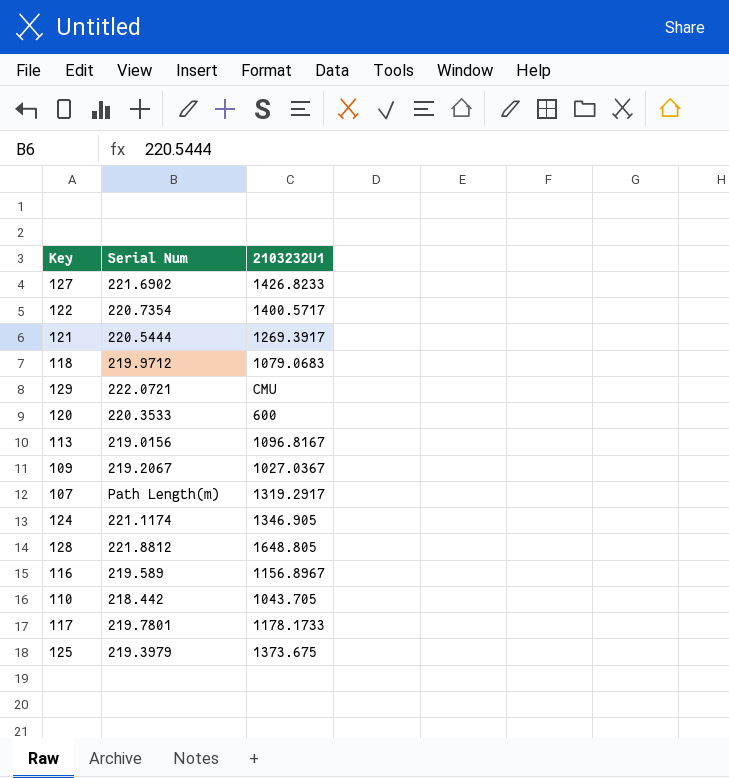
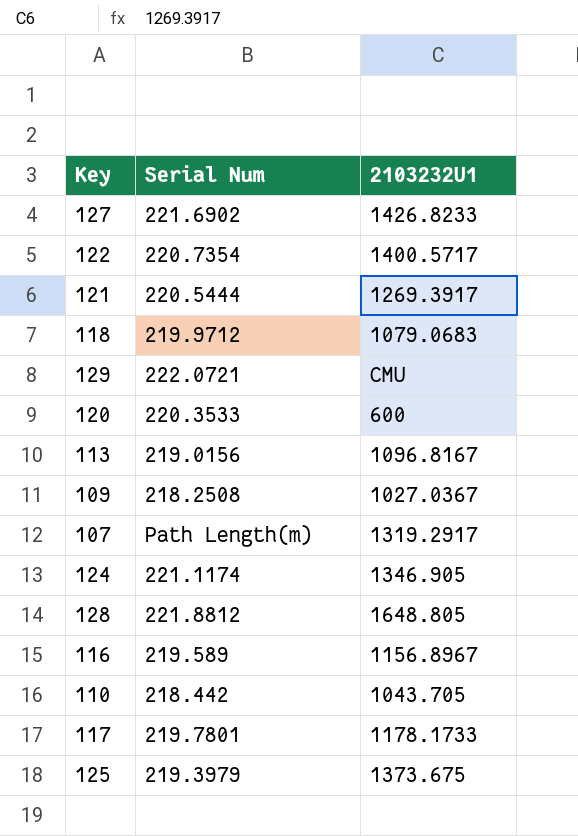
109 | Serial Num: 219.2067 -> 218.2508

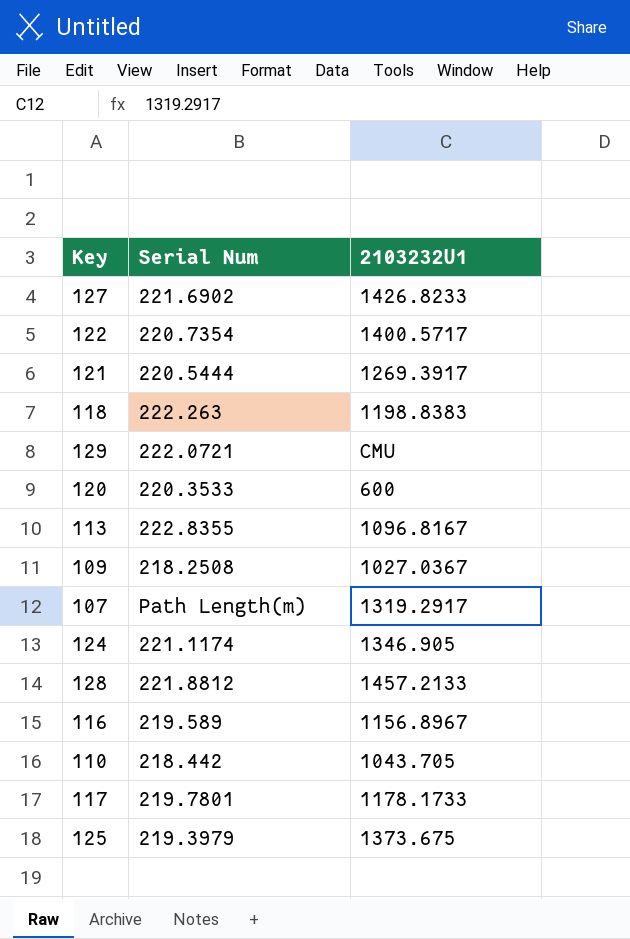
118 | Serial Num: 219.9712 -> 222.263
118 | 2103232U1: 1079.0683 -> 1198.8383
113 | Serial Num: 219.0156 -> 222.8355
128 | 2103232U1: 1648.805 -> 1457.2133

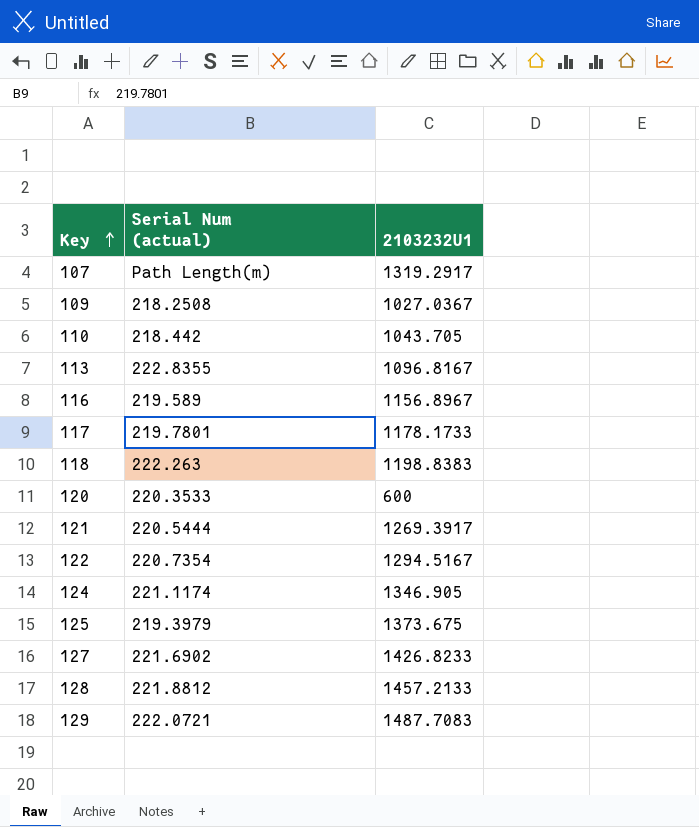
row order: none -> Key ascending
column name: Serial Num -> Serial Num (actual)
122 | 2103232U1: 1400.5717 -> 1294.5167
129 | 2103232U1: CMU -> 1487.7083

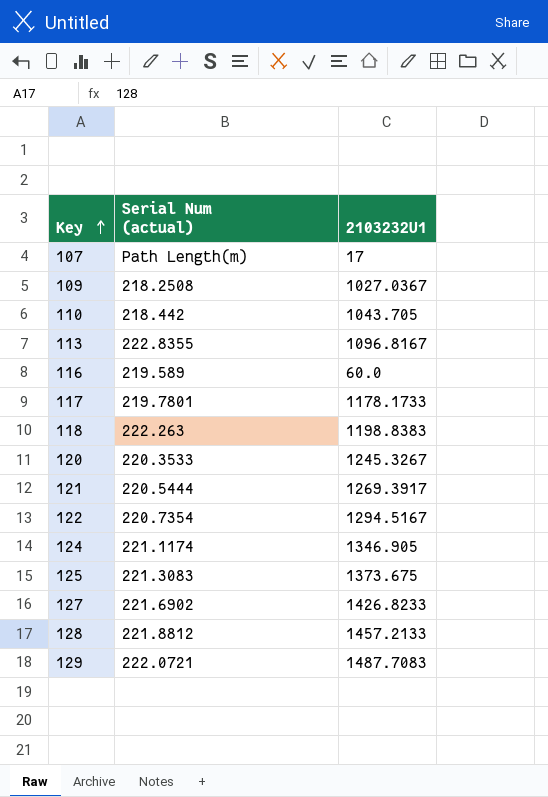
107 | 2103232U1: 1319.2917 -> 17
116 | 2103232U1: 1156.8967 -> 60.0
120 | 2103232U1: 600 -> 1245.3267
125 | Serial Num (actual): 219.3979 -> 221.3083

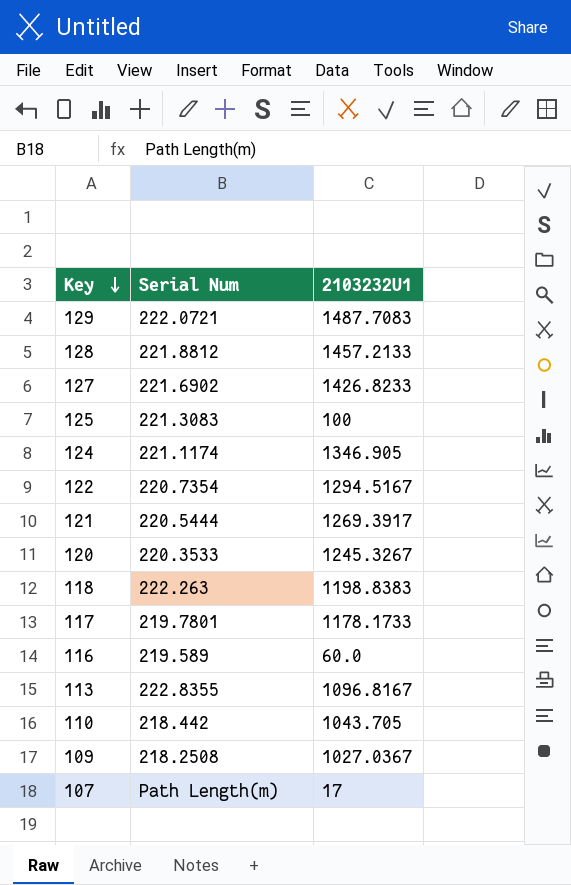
row order: Key ascending -> Key descending
column name: Serial Num (actual) -> Serial Num
125 | 2103232U1: 1373.675 -> 100

